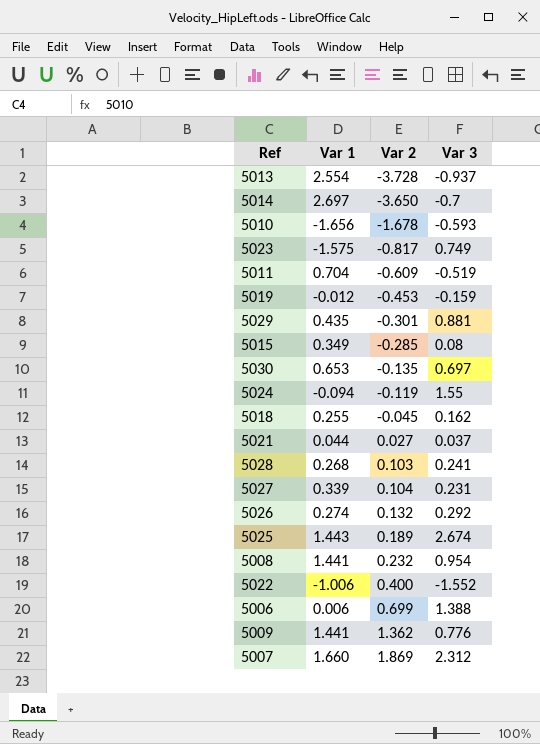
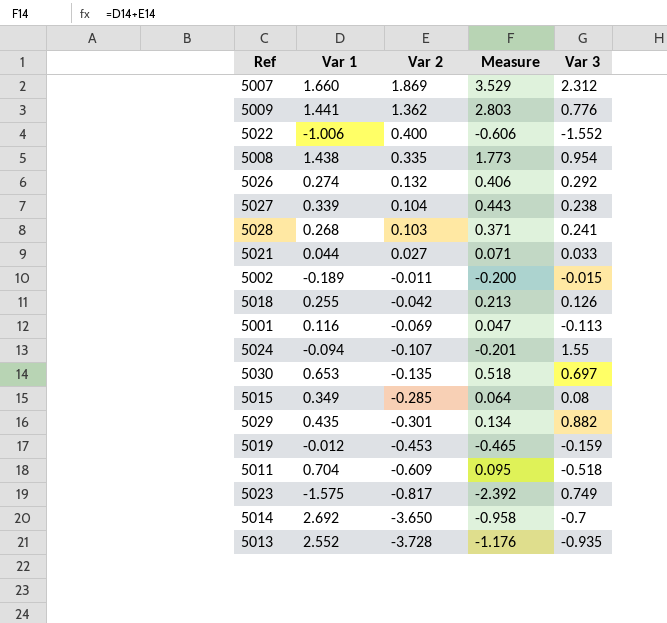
row order: Var 2 ascending -> Var 2 descending
column Measure | formula: none -> [Var 1] + [Var 2]
row 5010: -1.656 | -1.678 | -0.593 -> none
row 5025: 1.443 | 0.189 | 2.674 -> none
row 5006: 0.006 | 0.699 | 1.388 -> none
5008 | Var 1: 1.441 -> 1.438
5008 | Var 2: 0.232 -> 0.335
5027 | Var 3: 0.231 -> 0.238
5021 | Var 3: 0.037 -> 0.033
row 5002: none -> -0.189 | -0.011 | -0.200 | -0.015
5018 | Var 2: -0.045 -> -0.042
5018 | Var 3: 0.162 -> 0.126
row 5001: none -> 0.116 | -0.069 | 0.047 | -0.113
5024 | Var 2: -0.119 -> -0.107
5029 | Var 3: 0.881 -> 0.882
5011 | Var 3: -0.519 -> -0.518
5014 | Var 1: 2.697 -> 2.692
5013 | Var 1: 2.554 -> 2.552
5013 | Var 3: -0.937 -> -0.935

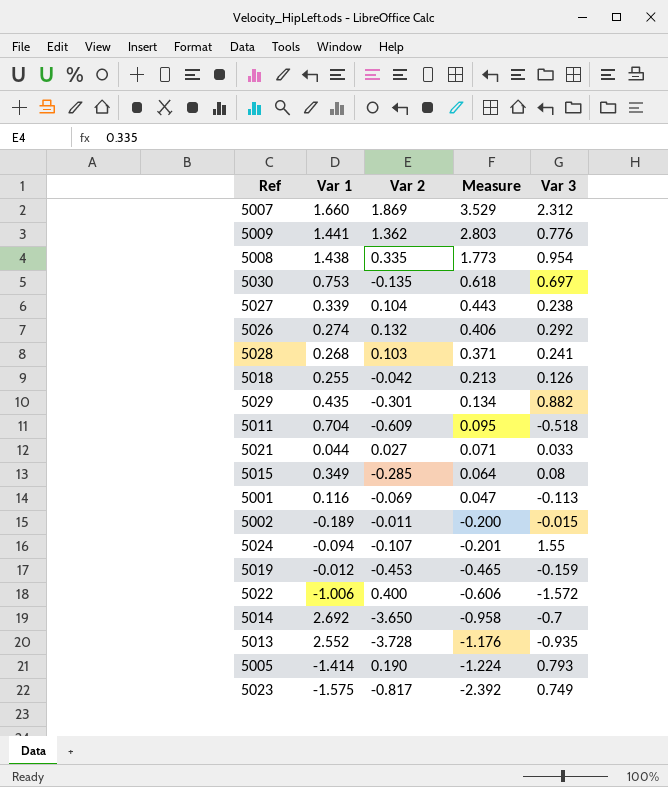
row order: Var 2 descending -> Measure descending
5030 | Var 1: 0.653 -> 0.753
5030 | Measure: 0.518 -> 0.618
5022 | Var 3: -1.552 -> -1.572
row 5005: none -> -1.414 | 0.190 | -1.224 | 0.793

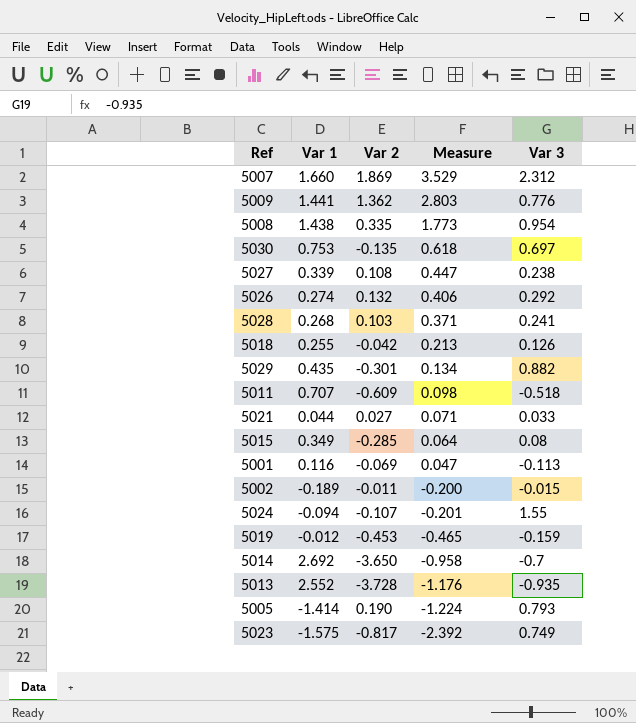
row 5022: -1.006 | 0.400 | -0.606 | -1.572 -> none
5027 | Var 2: 0.104 -> 0.108
5027 | Measure: 0.443 -> 0.447
5011 | Var 1: 0.704 -> 0.707
5011 | Measure: 0.095 -> 0.098

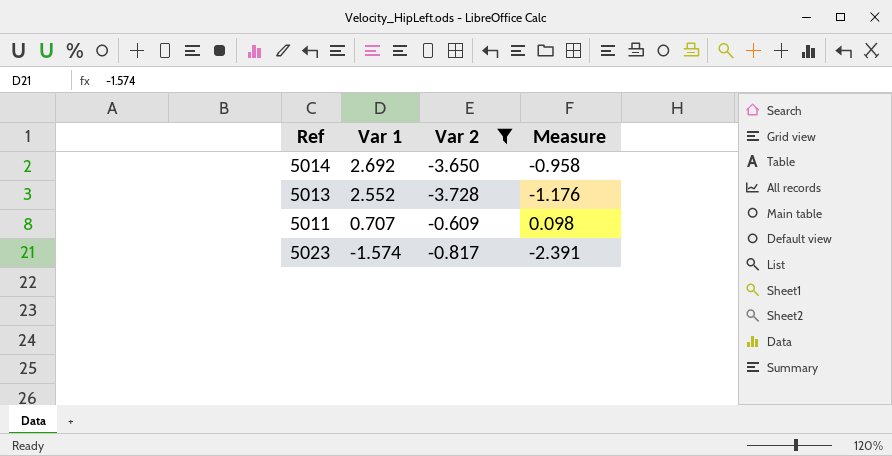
filter: none -> Var 2 <= -0.609
row order: Measure descending -> Var 1 descending
column Var 3 | position: 5 -> none
5023 | Var 1: -1.575 -> -1.574
5023 | Measure: -2.392 -> -2.391

